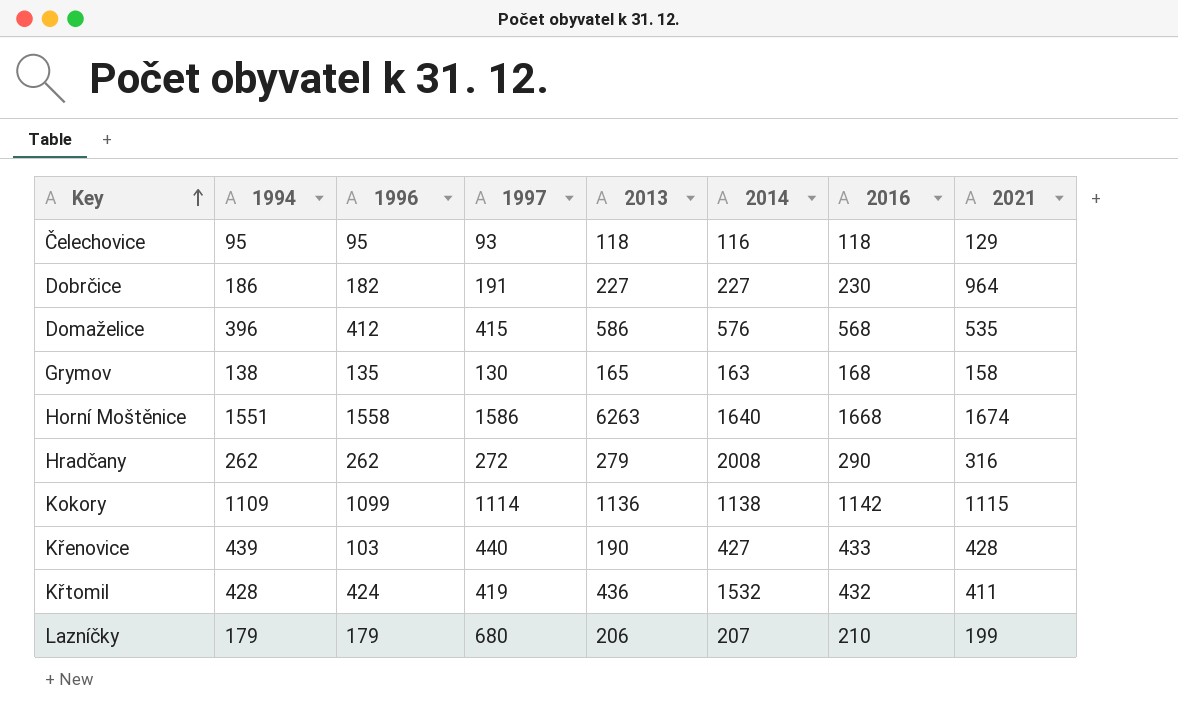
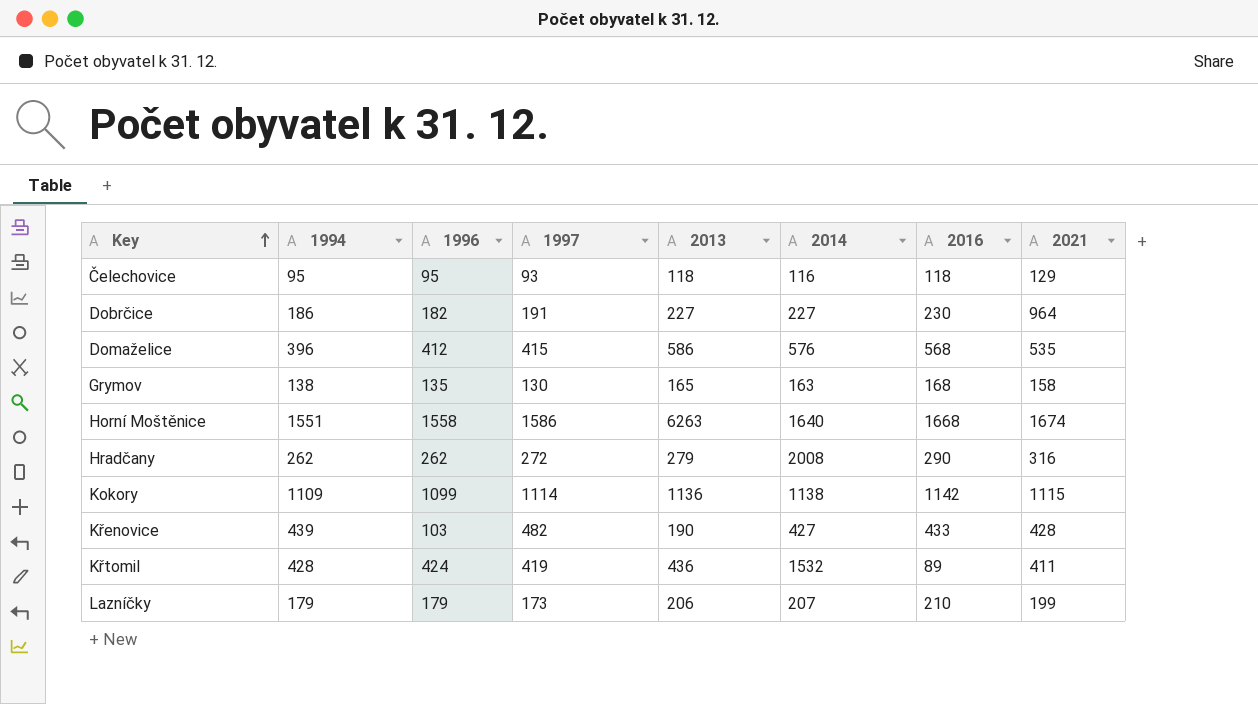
Křenovice | 1997: 440 -> 482
Křtomil | 2016: 432 -> 89
Lazníčky | 1997: 680 -> 173

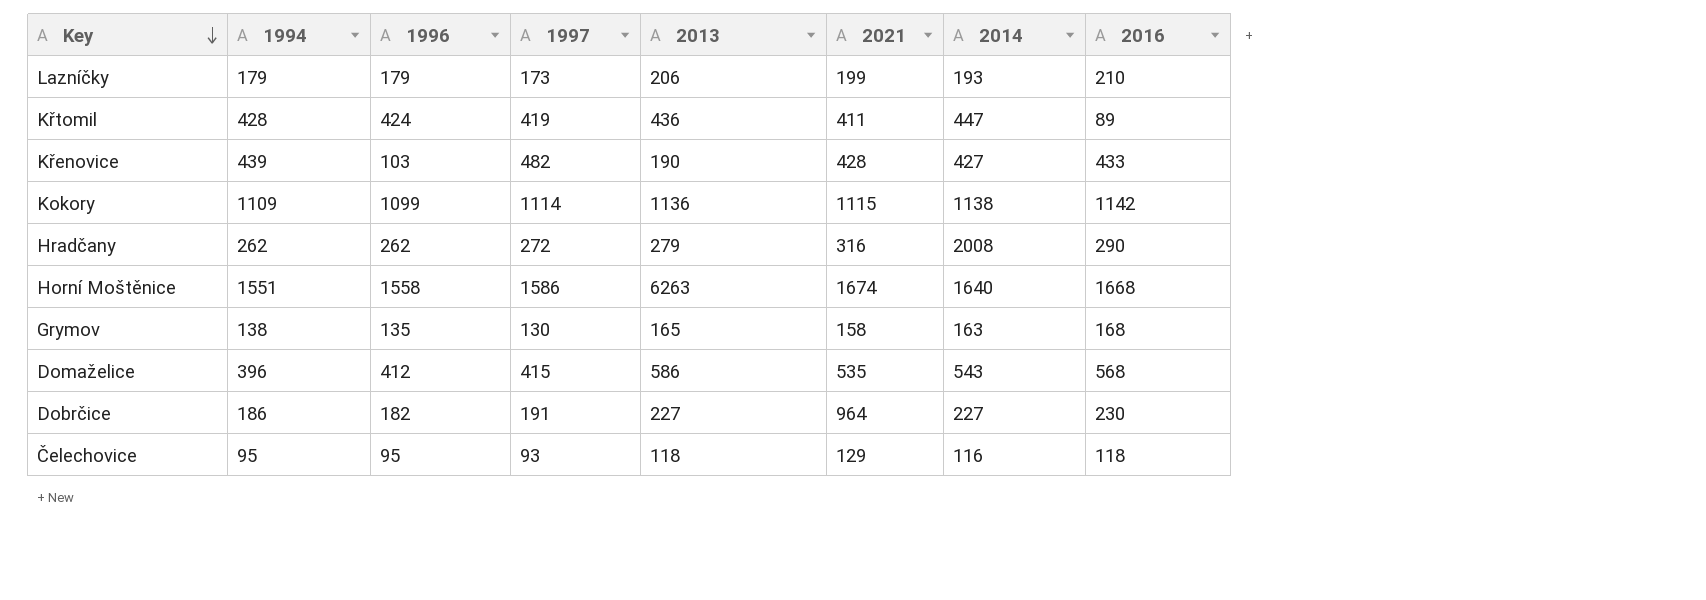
row order: Key ascending -> Key descending
column 2021 | position: 8 -> 6
Lazníčky | 2014: 207 -> 193
Křtomil | 2014: 1532 -> 447
Domaželice | 2014: 576 -> 543

